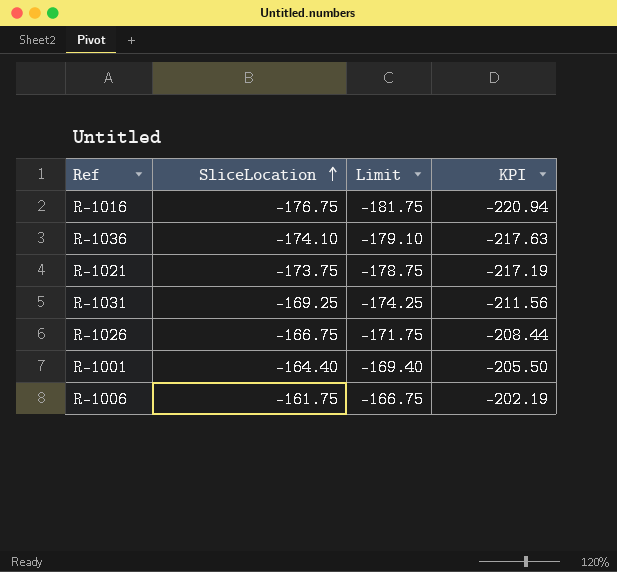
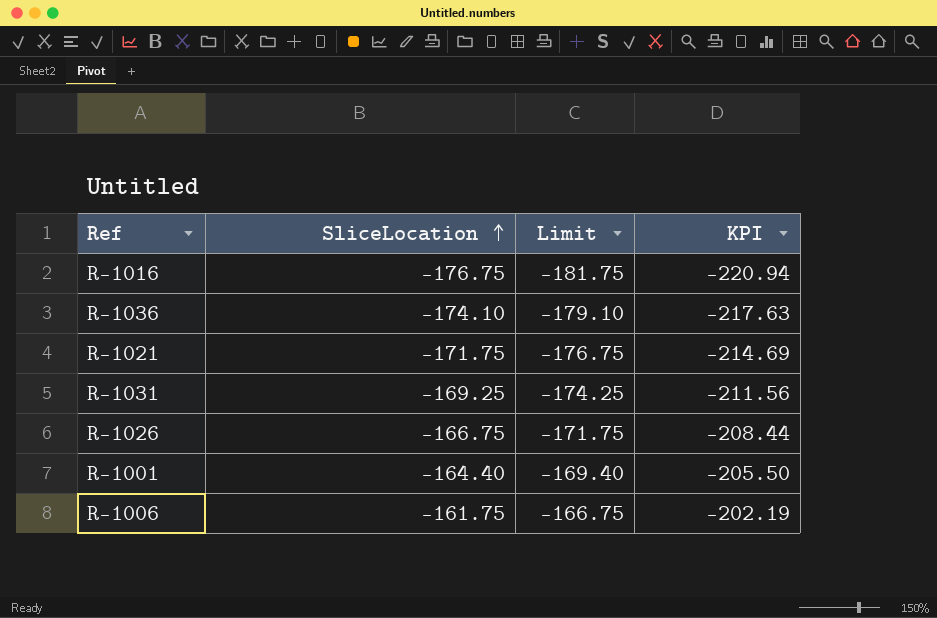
R-1021 | SliceLocation: -173.75 -> -171.75
R-1021 | Limit: -178.75 -> -176.75
R-1021 | KPI: -217.19 -> -214.69

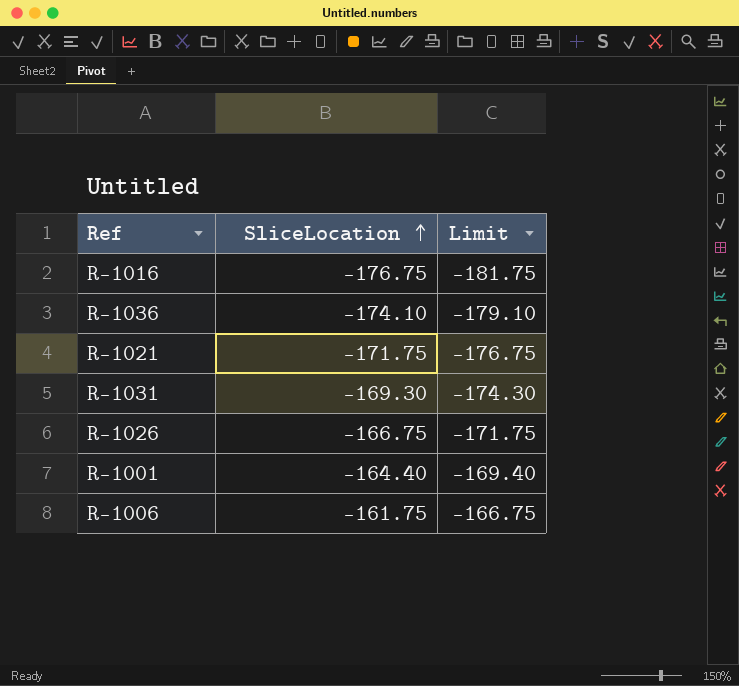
column KPI | formula: [SliceLocation] * 1.25 -> none
R-1031 | SliceLocation: -169.25 -> -169.30
R-1031 | Limit: -174.25 -> -174.30

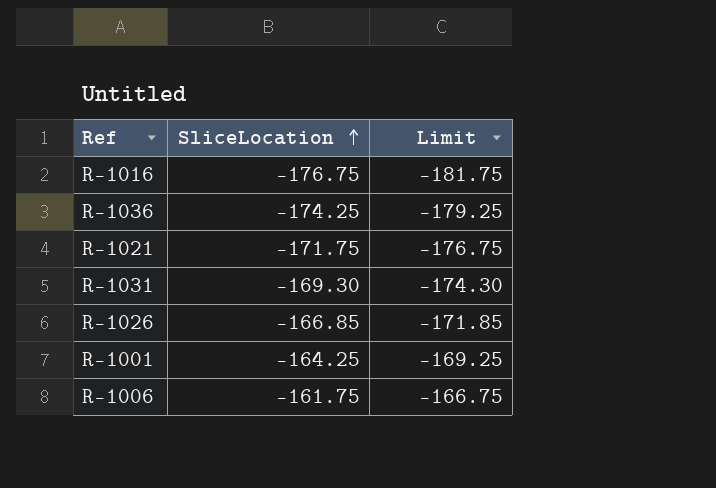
R-1036 | SliceLocation: -174.10 -> -174.25
R-1036 | Limit: -179.10 -> -179.25
R-1026 | SliceLocation: -166.75 -> -166.85
R-1026 | Limit: -171.75 -> -171.85
R-1001 | SliceLocation: -164.40 -> -164.25
R-1001 | Limit: -169.40 -> -169.25

